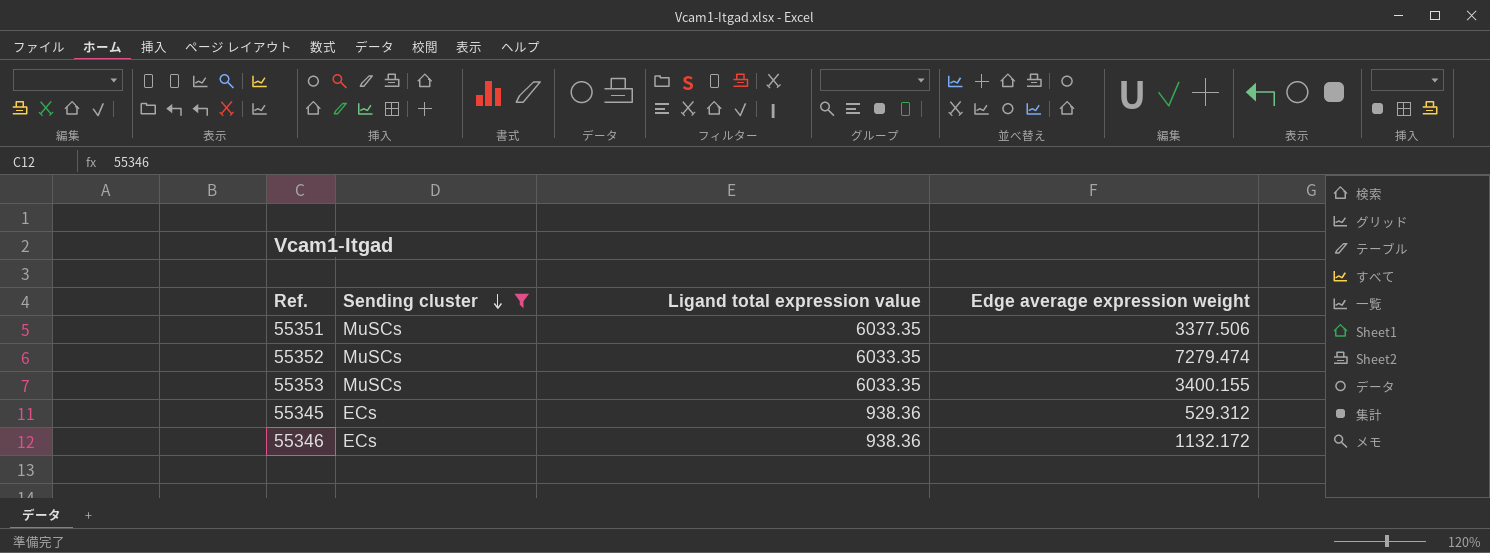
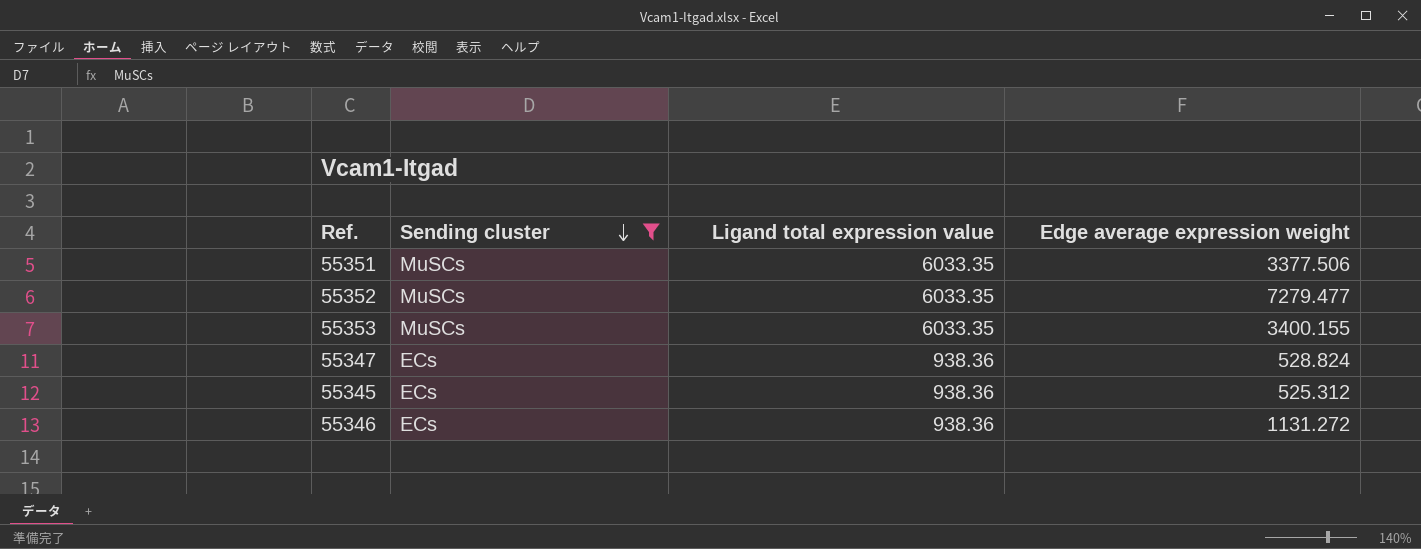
55352 | Edge average expression weight: 7279.474 -> 7279.477
row 55347: none -> ECs | 938.36 | 528.824
55345 | Edge average expression weight: 529.312 -> 525.312
55346 | Edge average expression weight: 1132.172 -> 1131.272

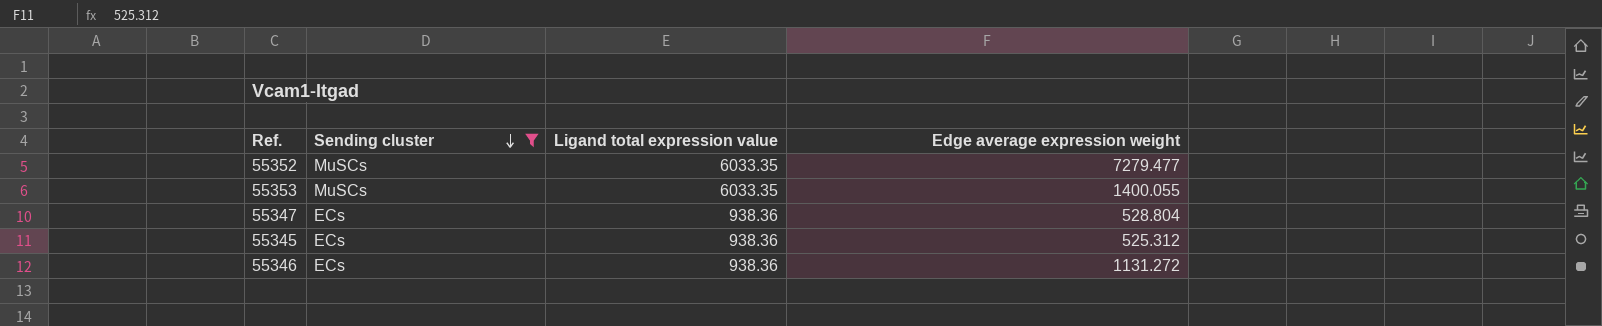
row 55351: MuSCs | 6033.35 | 3377.506 -> none
55353 | Edge average expression weight: 3400.155 -> 1400.055
55347 | Edge average expression weight: 528.824 -> 528.804

